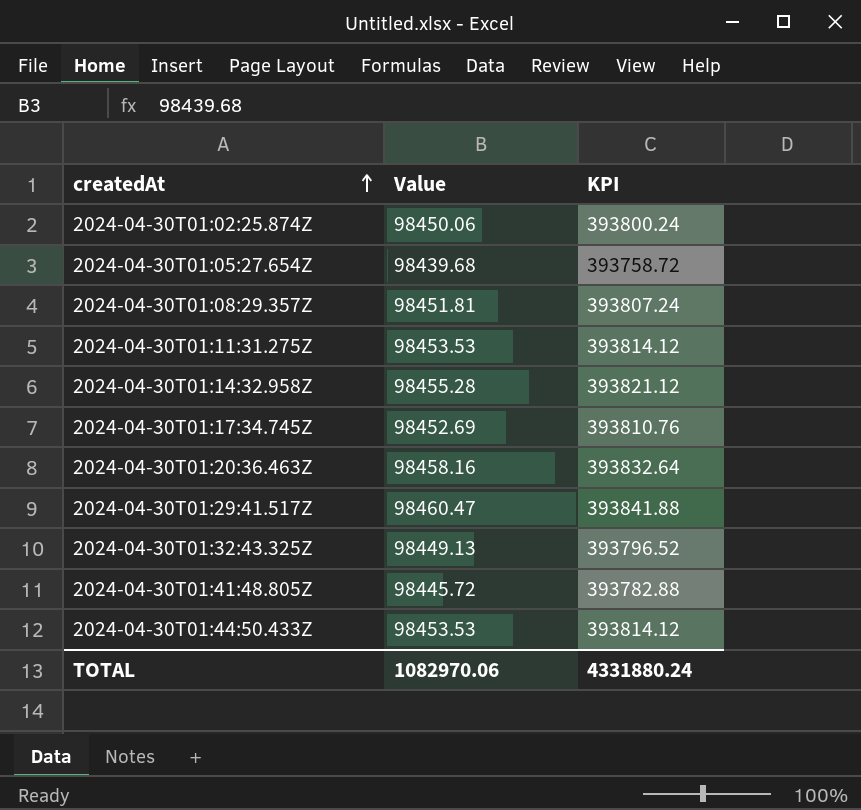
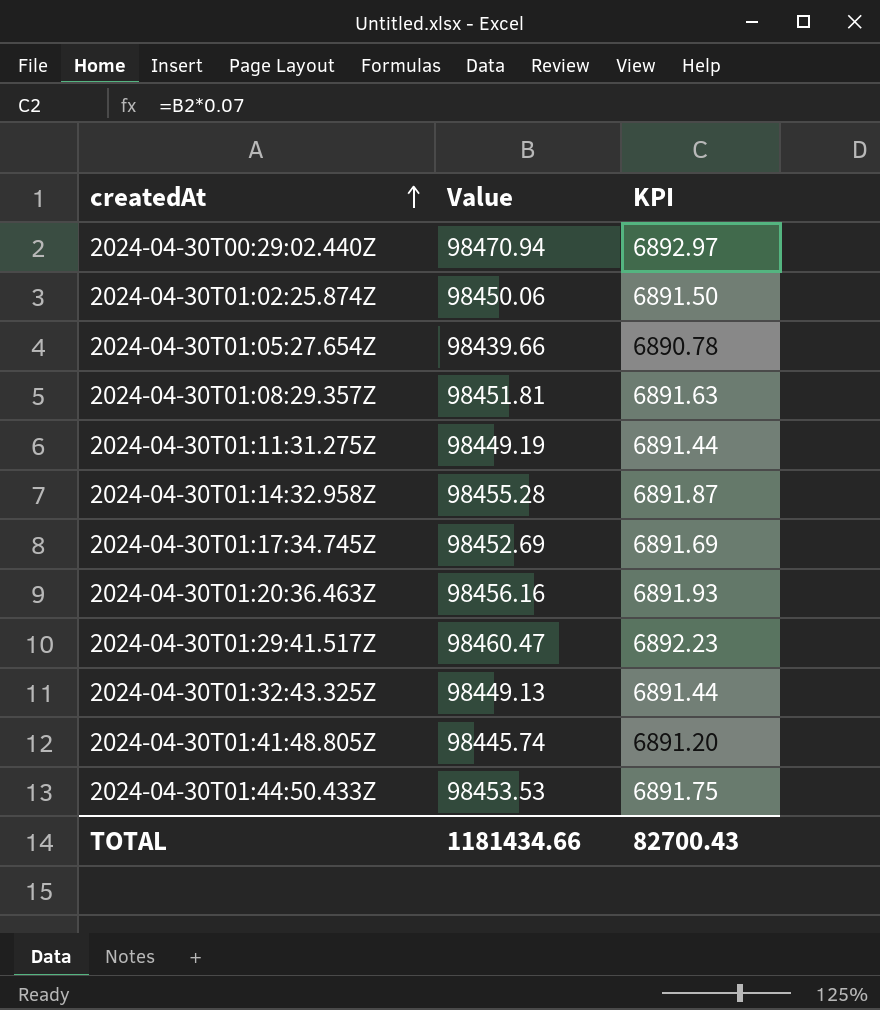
column KPI | formula: [Value] * 4 -> [Value] * 0.07
row 2024-04-30T00:29:02.440Z: none -> 98470.94 | 6892.97
2024-04-30T01:05:27.654Z | Value: 98439.68 -> 98439.66
2024-04-30T01:11:31.275Z | Value: 98453.53 -> 98449.19
2024-04-30T01:20:36.463Z | Value: 98458.16 -> 98456.16
2024-04-30T01:41:48.805Z | Value: 98445.72 -> 98445.74
TOTAL | Value: 1082970.06 -> 1181434.66
TOTAL | KPI: 4331880.24 -> 82700.43

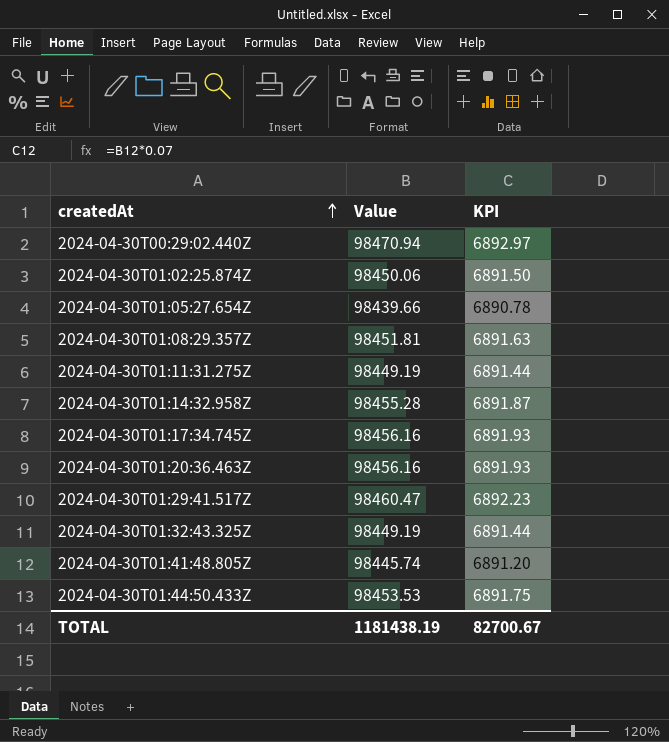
2024-04-30T01:17:34.745Z | Value: 98452.69 -> 98456.16
2024-04-30T01:17:34.745Z | KPI: 6891.69 -> 6891.93
2024-04-30T01:32:43.325Z | Value: 98449.13 -> 98449.19
TOTAL | Value: 1181434.66 -> 1181438.19
TOTAL | KPI: 82700.43 -> 82700.67

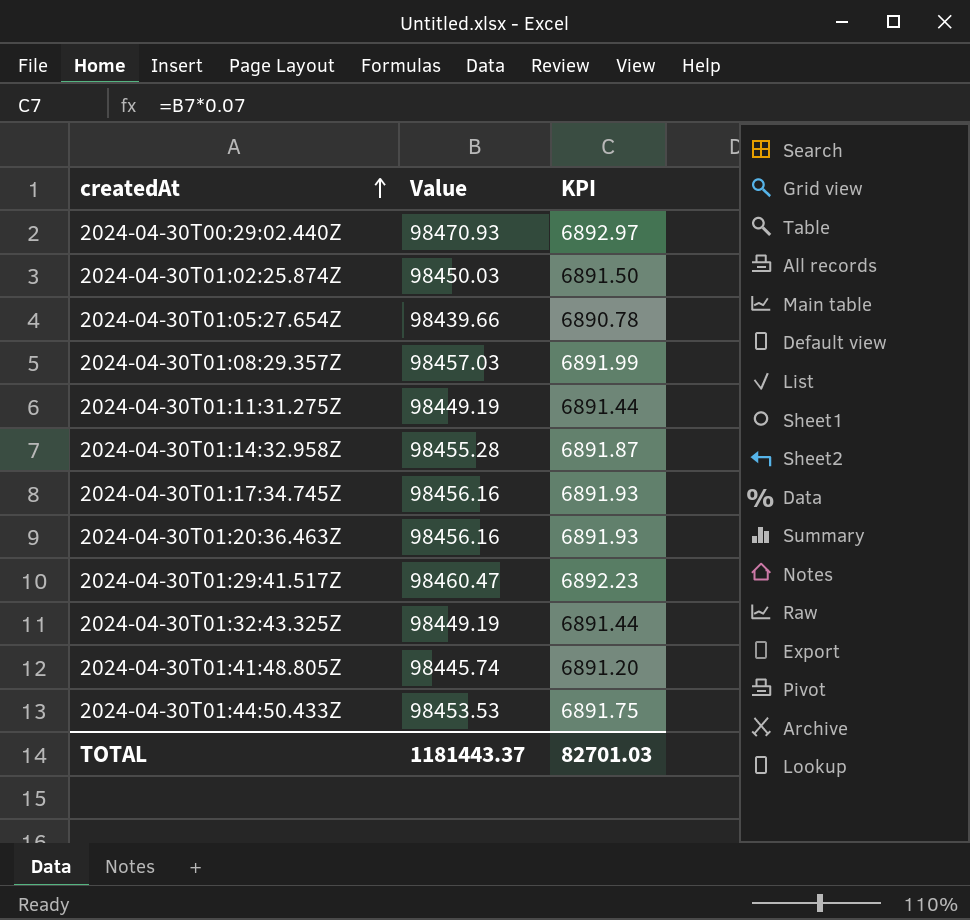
2024-04-30T00:29:02.440Z | Value: 98470.94 -> 98470.93
2024-04-30T01:02:25.874Z | Value: 98450.06 -> 98450.03
2024-04-30T01:08:29.357Z | Value: 98451.81 -> 98457.03
2024-04-30T01:08:29.357Z | KPI: 6891.63 -> 6891.99
TOTAL | Value: 1181438.19 -> 1181443.37
TOTAL | KPI: 82700.67 -> 82701.03

